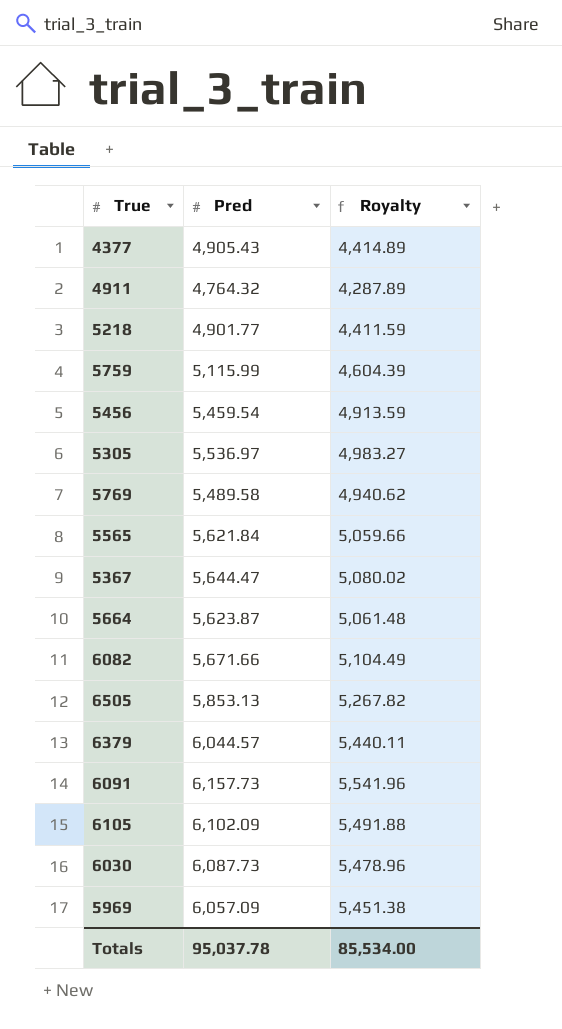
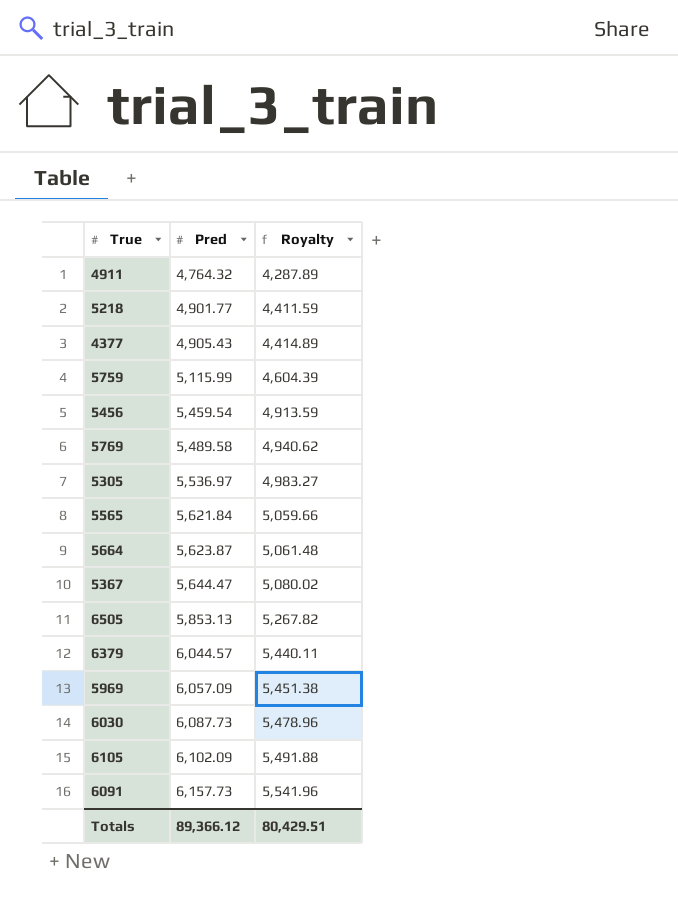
row order: none -> Pred ascending
row 6082: 5,671.66 | 5,104.49 -> none
Totals | Pred: 95,037.78 -> 89,366.12
Totals | Royalty: 85,534.00 -> 80,429.51

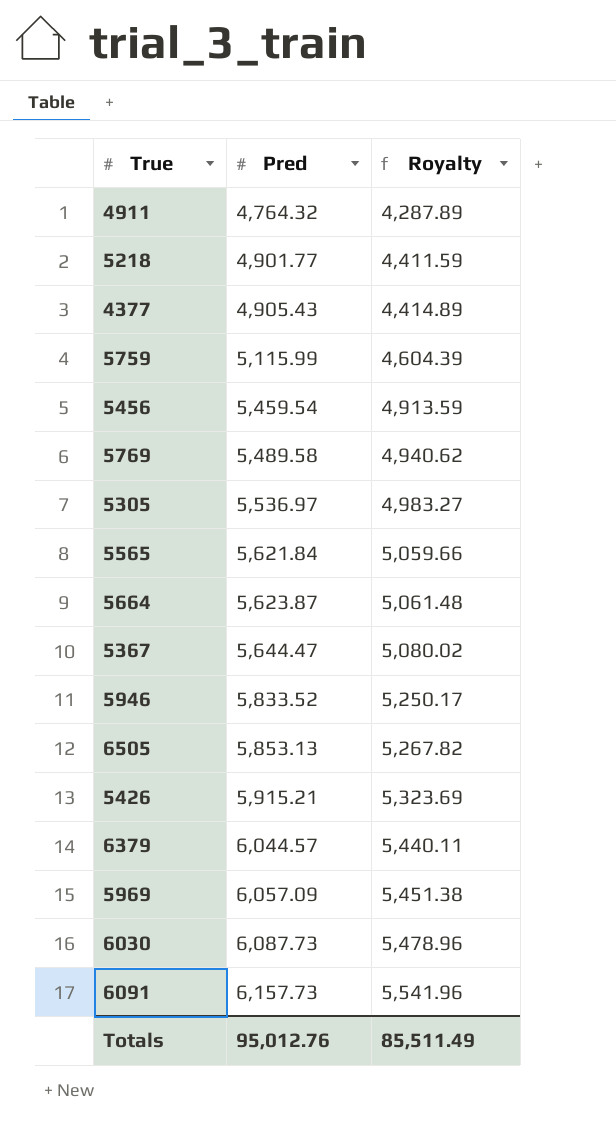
row 6105: 6,102.09 | 5,491.88 -> none
row 5946: none -> 5,833.52 | 5,250.17
row 5426: none -> 5,915.21 | 5,323.69
Totals | Pred: 89,366.12 -> 95,012.76
Totals | Royalty: 80,429.51 -> 85,511.49

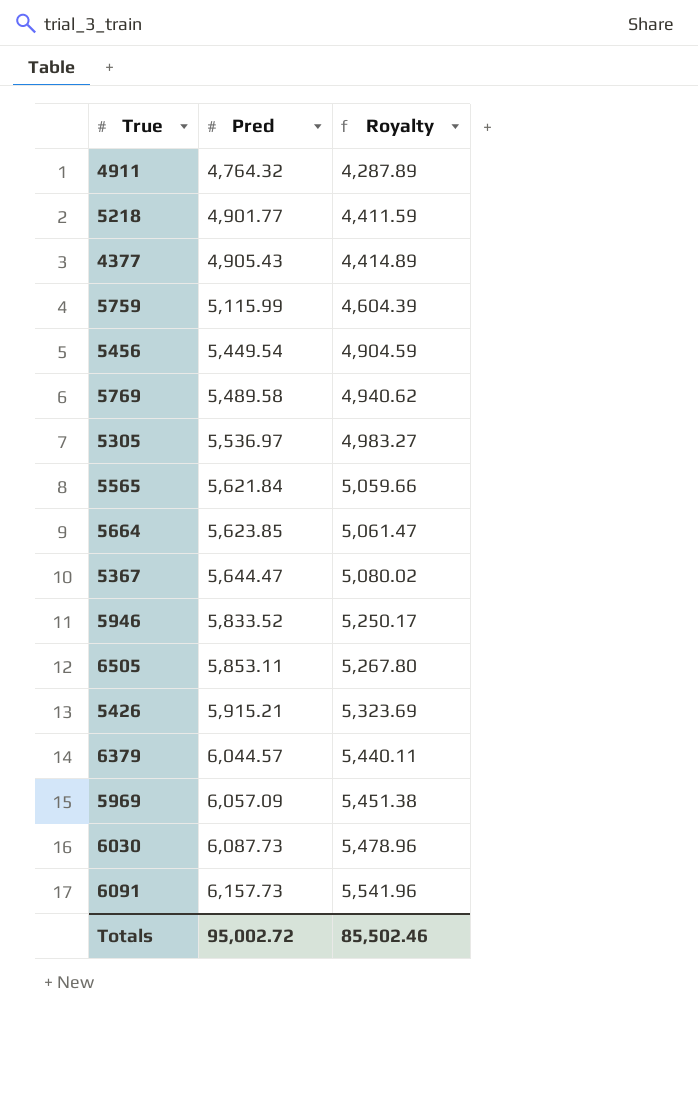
5456 | Pred: 5,459.54 -> 5,449.54
5456 | Royalty: 4,913.59 -> 4,904.59
5664 | Pred: 5,623.87 -> 5,623.85
5664 | Royalty: 5,061.48 -> 5,061.47
6505 | Pred: 5,853.13 -> 5,853.11
6505 | Royalty: 5,267.82 -> 5,267.80
Totals | Pred: 95,012.76 -> 95,002.72
Totals | Royalty: 85,511.49 -> 85,502.46

